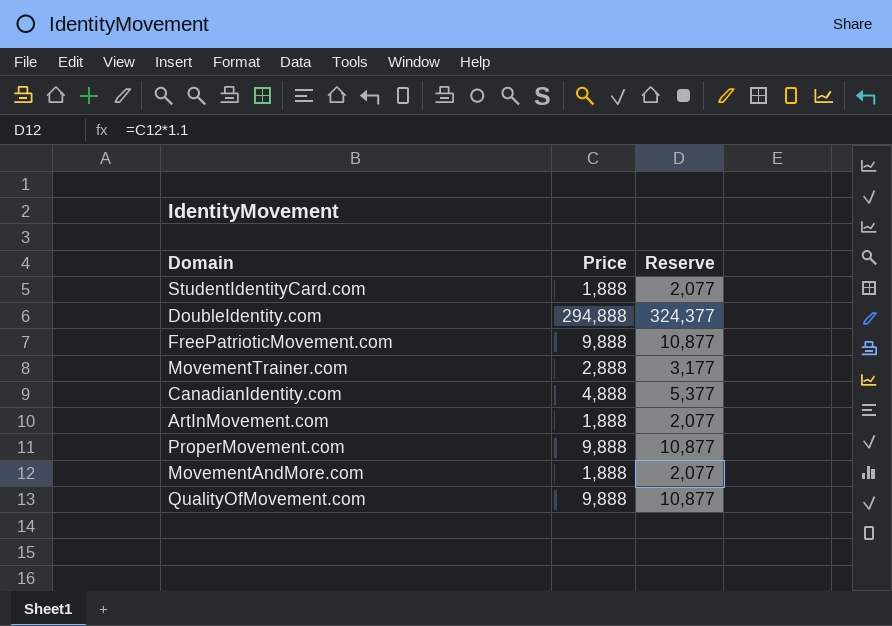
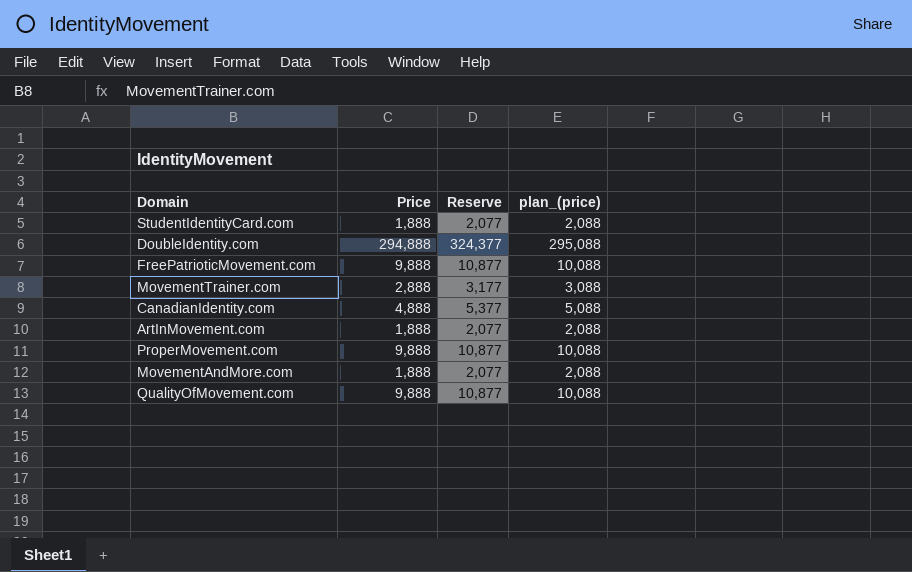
column plan_(price) | formula: none -> [Price] + 200

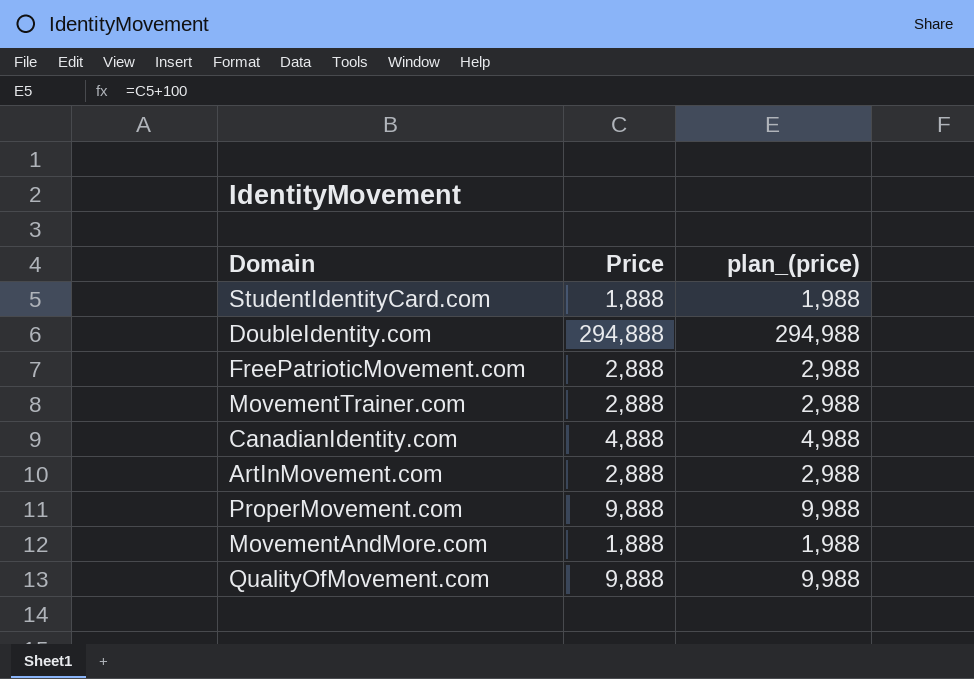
column Reserve | formula: [Price] * 1.1 -> none
column plan_(price) | formula: [Price] + 200 -> [Price] + 100
FreePatrioticMovement.com | Price: 9,888 -> 2,888
ArtInMovement.com | Price: 1,888 -> 2,888

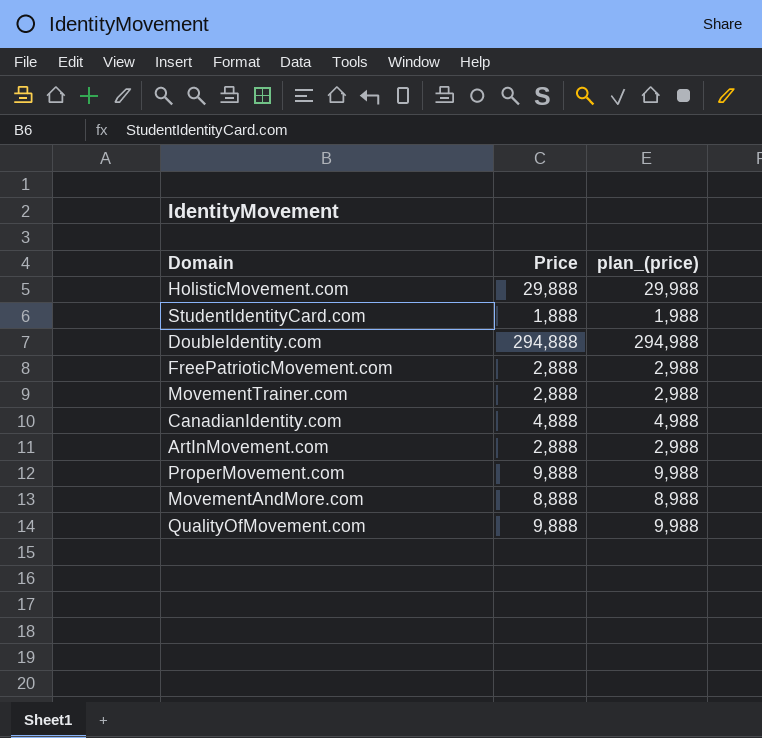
row HolisticMovement.com: none -> 29,888 | 29,988
MovementAndMore.com | Price: 1,888 -> 8,888
MovementAndMore.com | plan_(price): 1,988 -> 8,988

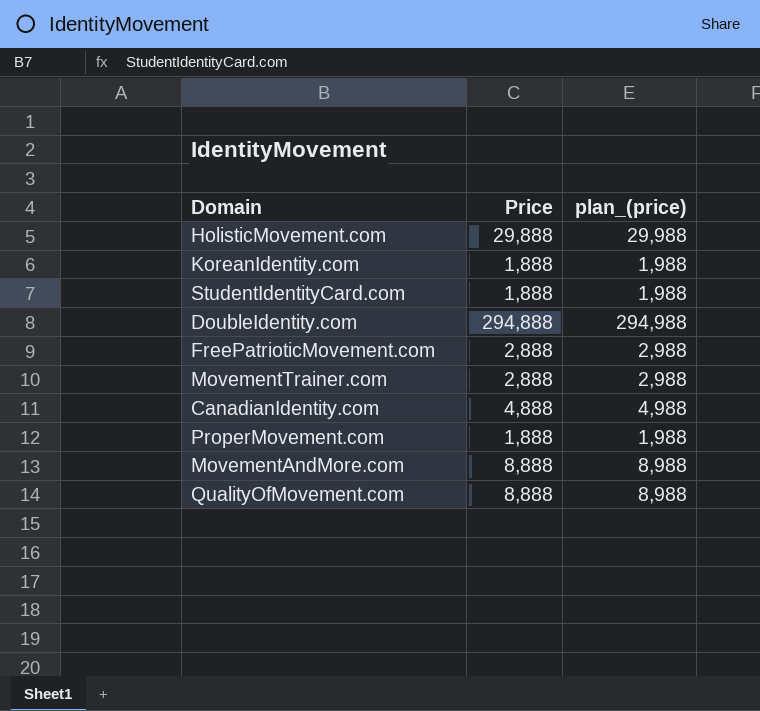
row ArtInMovement.com: 2,888 | 2,988 -> none
row KoreanIdentity.com: none -> 1,888 | 1,988
ProperMovement.com | Price: 9,888 -> 1,888
ProperMovement.com | plan_(price): 9,988 -> 1,988
QualityOfMovement.com | Price: 9,888 -> 8,888
QualityOfMovement.com | plan_(price): 9,988 -> 8,988

